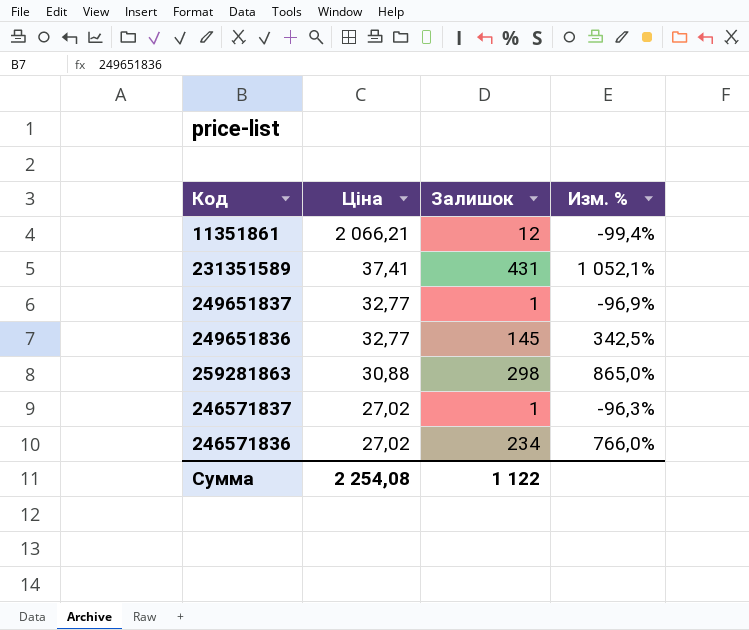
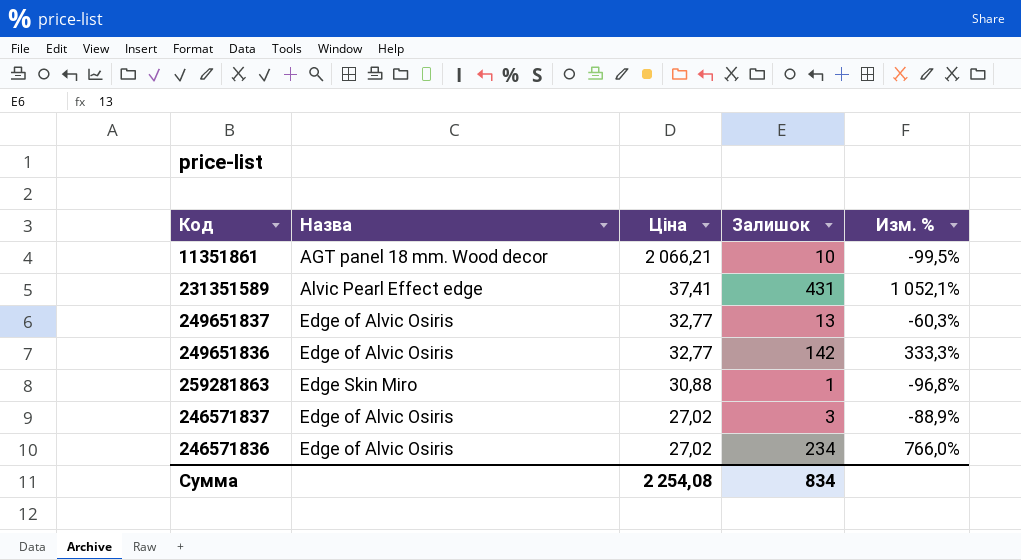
column Назва | position: none -> 2
11351861 | Залишок: 12 -> 10
11351861 | Изм. %: -99,4% -> -99,5%
249651837 | Залишок: 1 -> 13
249651837 | Изм. %: -96,9% -> -60,3%
249651836 | Залишок: 145 -> 142
249651836 | Изм. %: 342,5% -> 333,3%
259281863 | Залишок: 298 -> 1
259281863 | Изм. %: 865,0% -> -96,8%
246571837 | Залишок: 1 -> 3
246571837 | Изм. %: -96,3% -> -88,9%
Сумма | Залишок: 1 122 -> 834

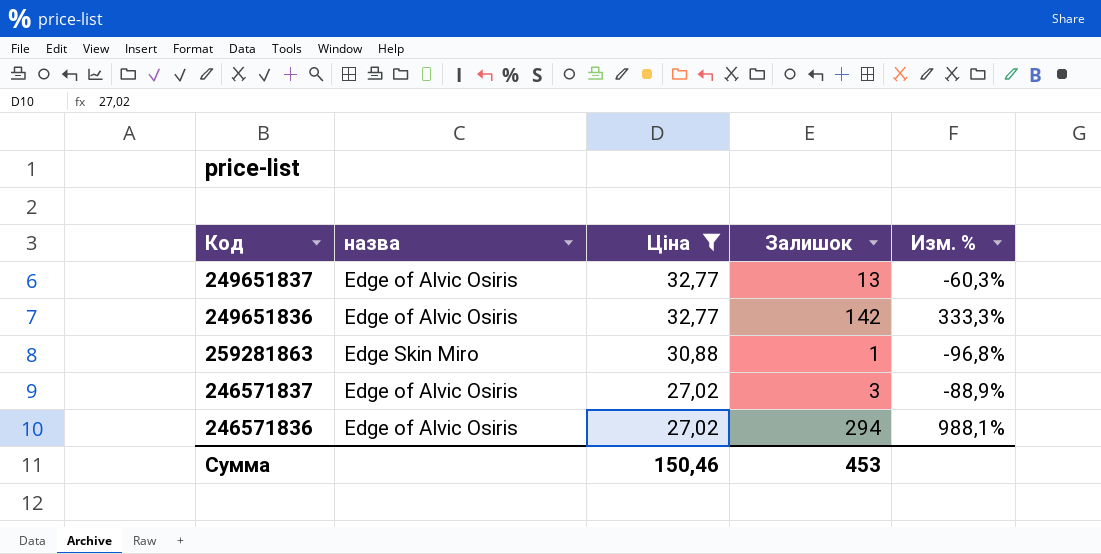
filter: none -> Ціна <= 32,77
column name: Назва -> назва
246571836 | Залишок: 234 -> 294
246571836 | Изм. %: 766,0% -> 988,1%
Сумма | Ціна: 2 254,08 -> 150,46
Сумма | Залишок: 834 -> 453

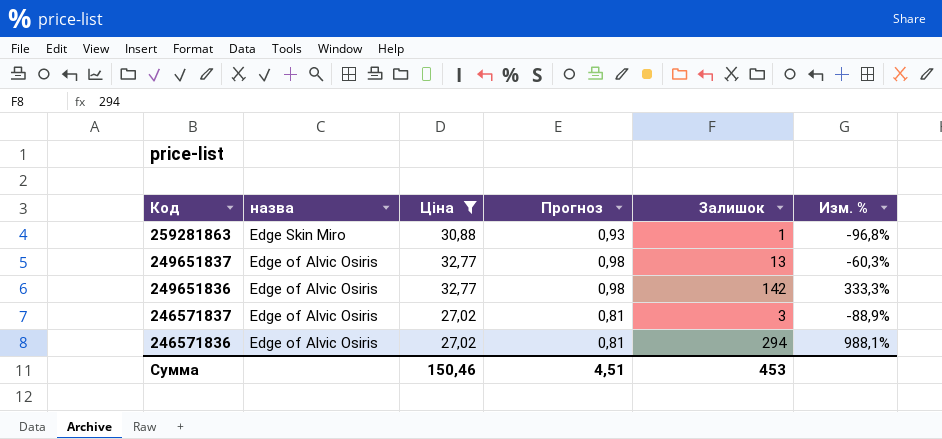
row order: Ціна descending -> Код descending
column Прогноз | formula: none -> [Ціна] * 0,03

